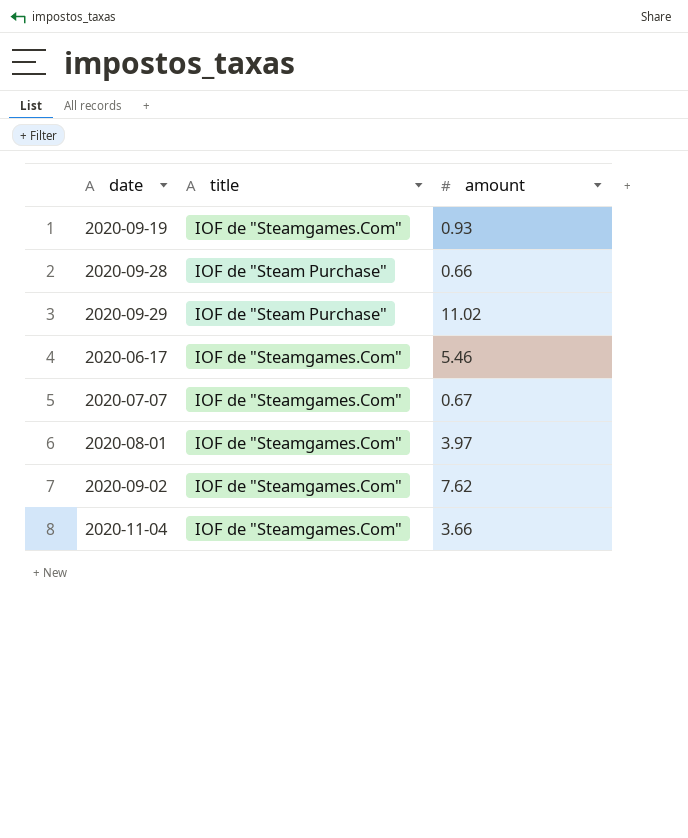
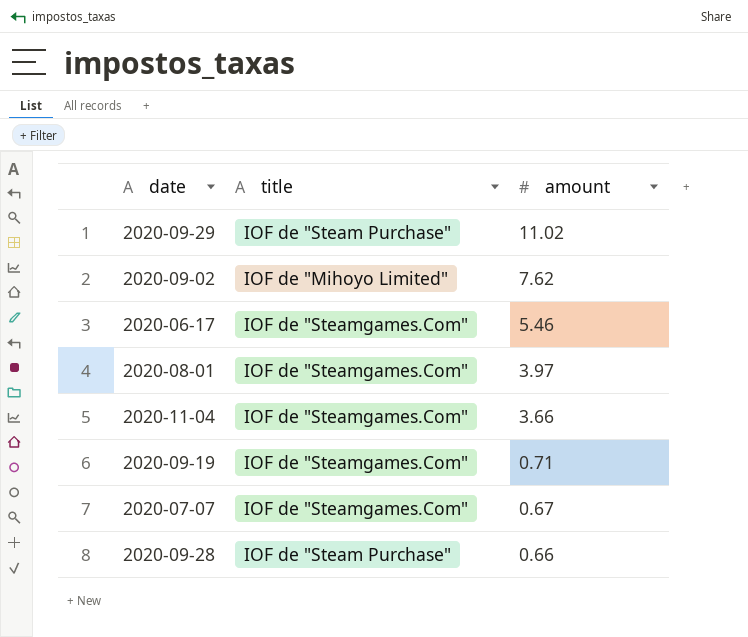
row order: none -> amount descending
2020-09-02 | title: IOF de "Steamgames.Com" -> IOF de "Mihoyo Limited"
2020-09-19 | amount: 0.93 -> 0.71

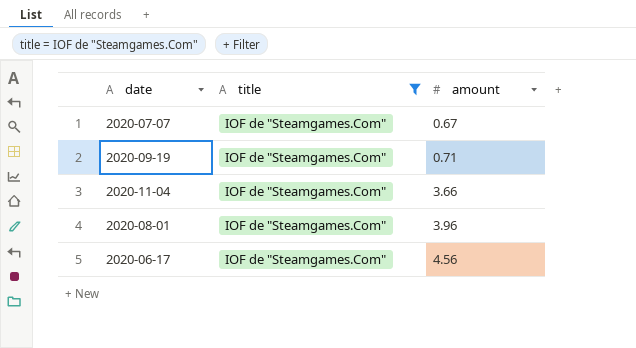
filter: none -> title = IOF de "Steamgames.Com"
row order: amount descending -> amount ascending
2020-08-01 | amount: 3.97 -> 3.96
2020-06-17 | amount: 5.46 -> 4.56

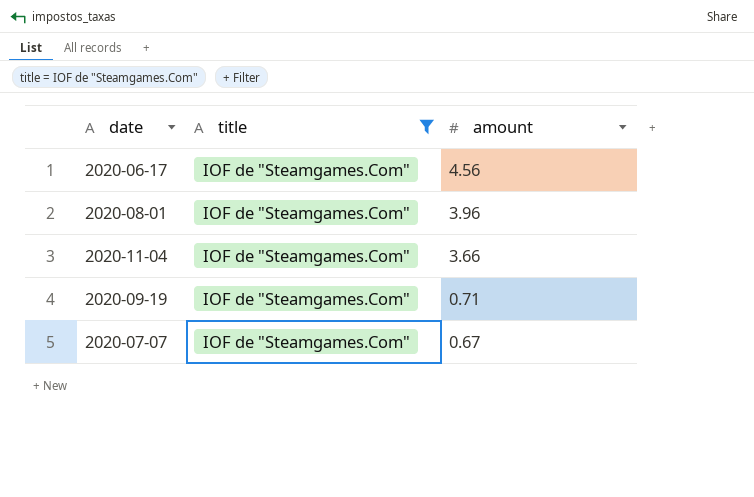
row order: amount ascending -> amount descending

